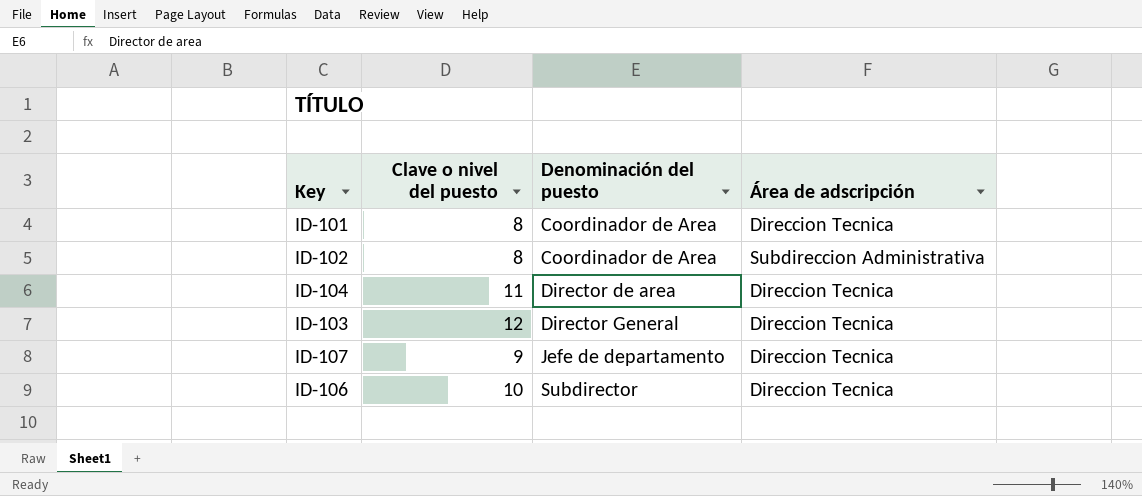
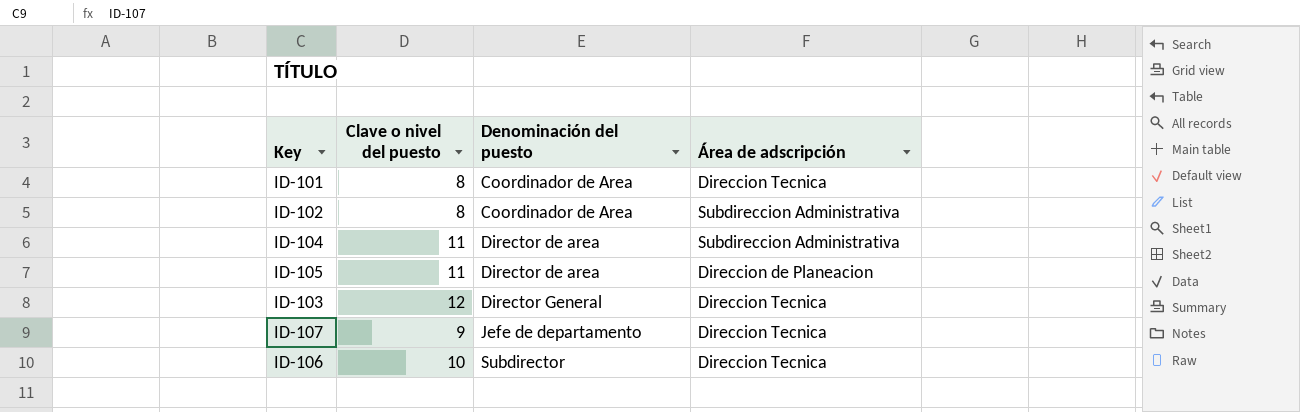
ID-104 | Área de adscripción: Direccion Tecnica -> Subdireccion Administrativa
row ID-105: none -> 11 | Director de area | Direccion de Planeacion

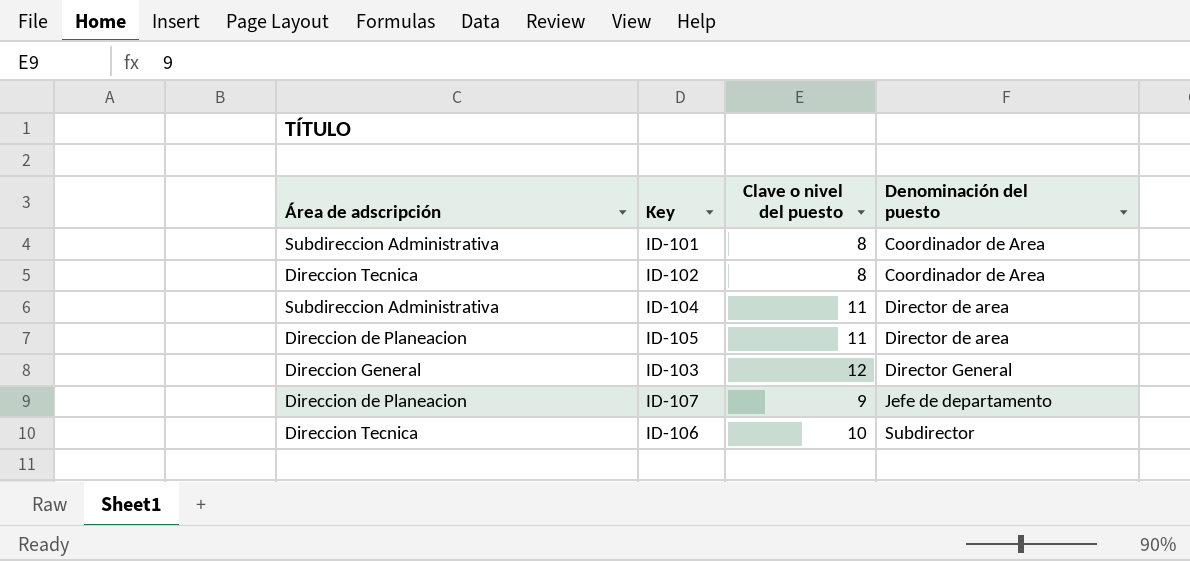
column Área de adscripción | position: 4 -> 1
ID-101 | Área de adscripción: Direccion Tecnica -> Subdireccion Administrativa
ID-102 | Área de adscripción: Subdireccion Administrativa -> Direccion Tecnica
ID-103 | Área de adscripción: Direccion Tecnica -> Direccion General
ID-107 | Área de adscripción: Direccion Tecnica -> Direccion de Planeacion

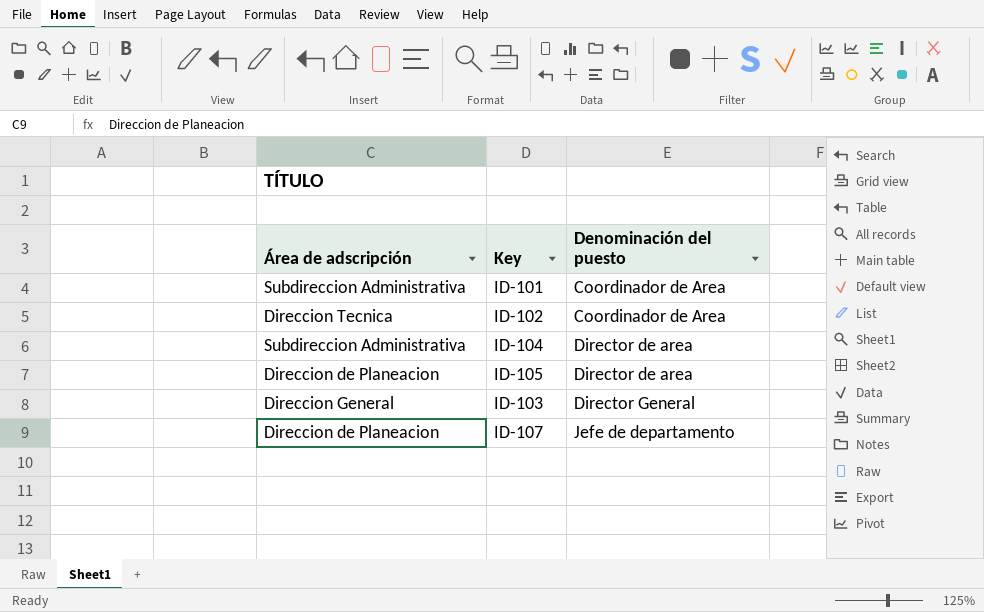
column Clave o nivel del puesto | position: 3 -> none
row ID-106: Direccion Tecnica | 10 | Subdirector -> none

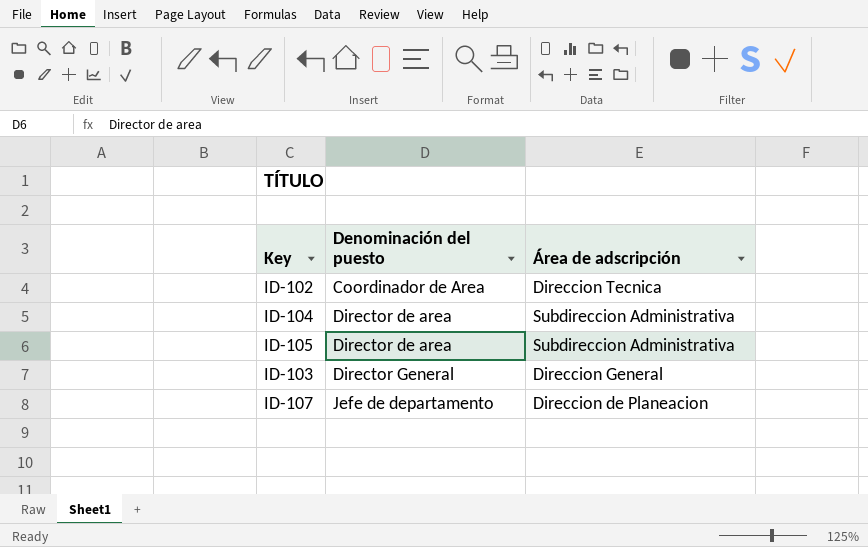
column Área de adscripción | position: 1 -> 3
row ID-101: Subdireccion Administrativa | Coordinador de Area -> none
ID-105 | Área de adscripción: Direccion de Planeacion -> Subdireccion Administrativa

